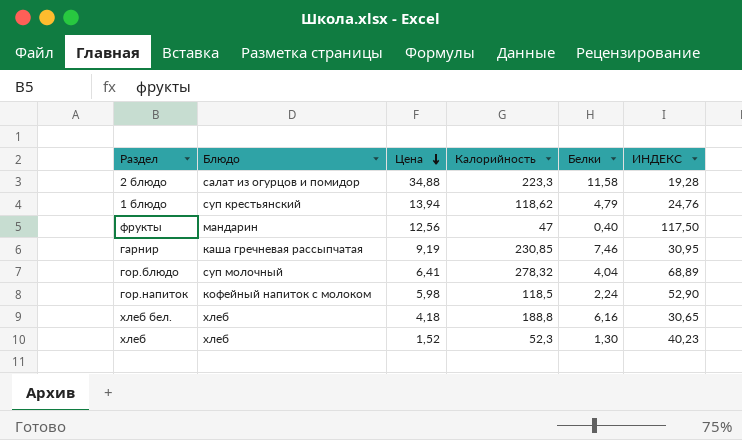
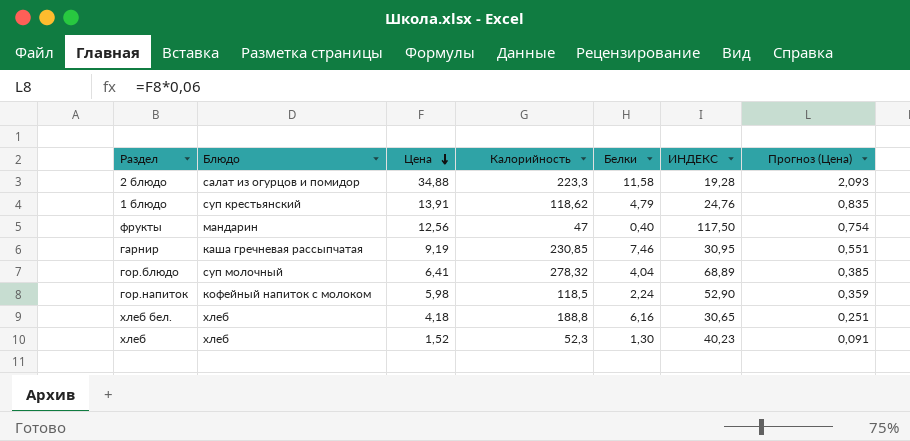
column Прогноз (Цена) | formula: none -> [Цена] * 0,06
1 блюдо | Цена: 13,94 -> 13,91

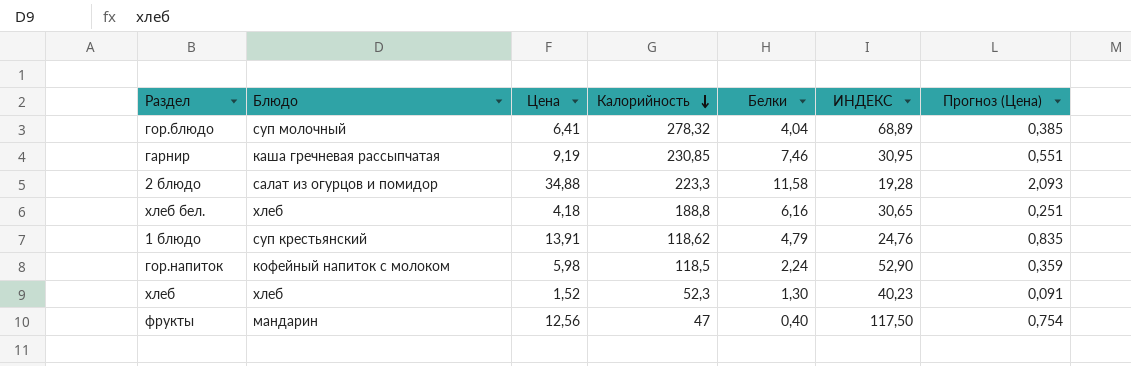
row order: Цена descending -> Калорийность descending

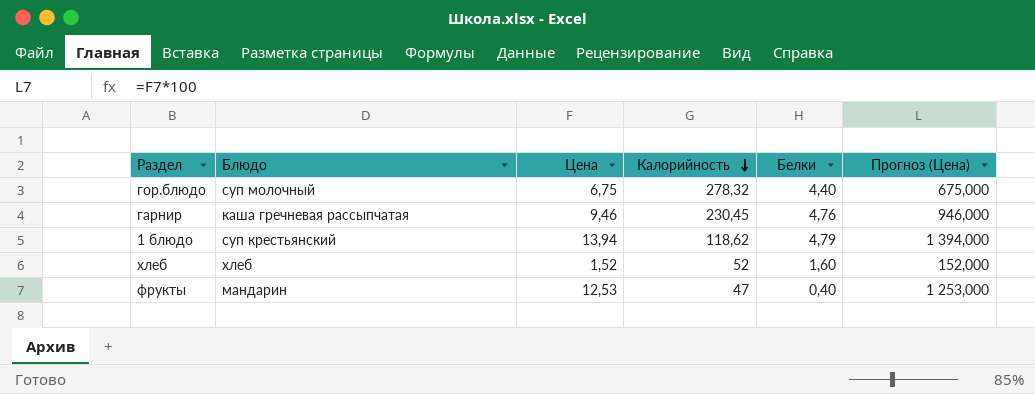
column ИНДЕКС | formula: [Калорийность] / [Белки] -> none
column Прогноз (Цена) | formula: [Цена] * 0,06 -> [Цена] * 100
row 2 блюдо: салат из огурцов и помидор | 34,88 | 223,3 | 11,58 | 19,28 | 2,093 -> none
row хлеб бел.: хлеб | 4,18 | 188,8 | 6,16 | 30,65 | 0,251 -> none
row гор.напиток: кофейный напиток с молоком | 5,98 | 118,5 | 2,24 | 52,90 | 0,359 -> none
гор.блюдо | Цена: 6,41 -> 6,75
гор.блюдо | Белки: 4,04 -> 4,40
гарнир | Цена: 9,19 -> 9,46
гарнир | Калорийность: 230,85 -> 230,45
гарнир | Белки: 7,46 -> 4,76
1 блюдо | Цена: 13,91 -> 13,94
хлеб | Калорийность: 52,3 -> 52
хлеб | Белки: 1,30 -> 1,60
фрукты | Цена: 12,56 -> 12,53

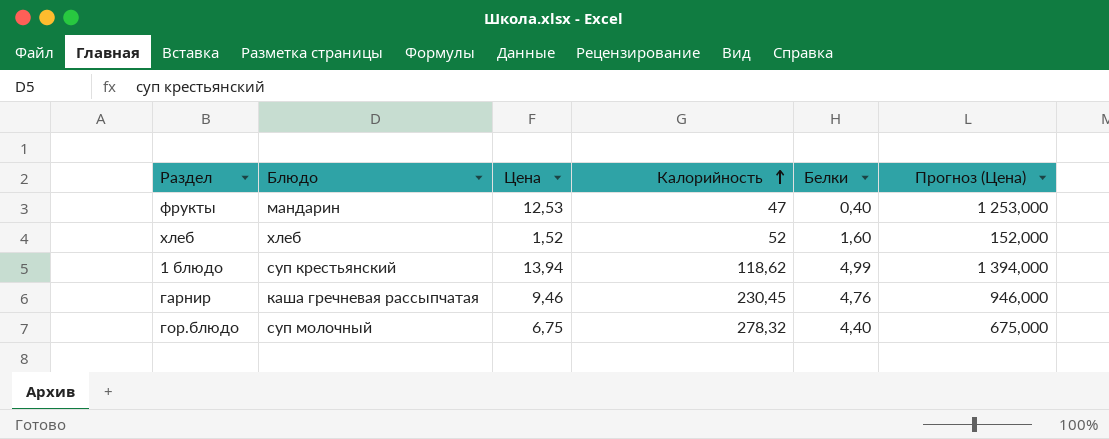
row order: Калорийность descending -> Калорийность ascending
1 блюдо | Белки: 4,79 -> 4,99

